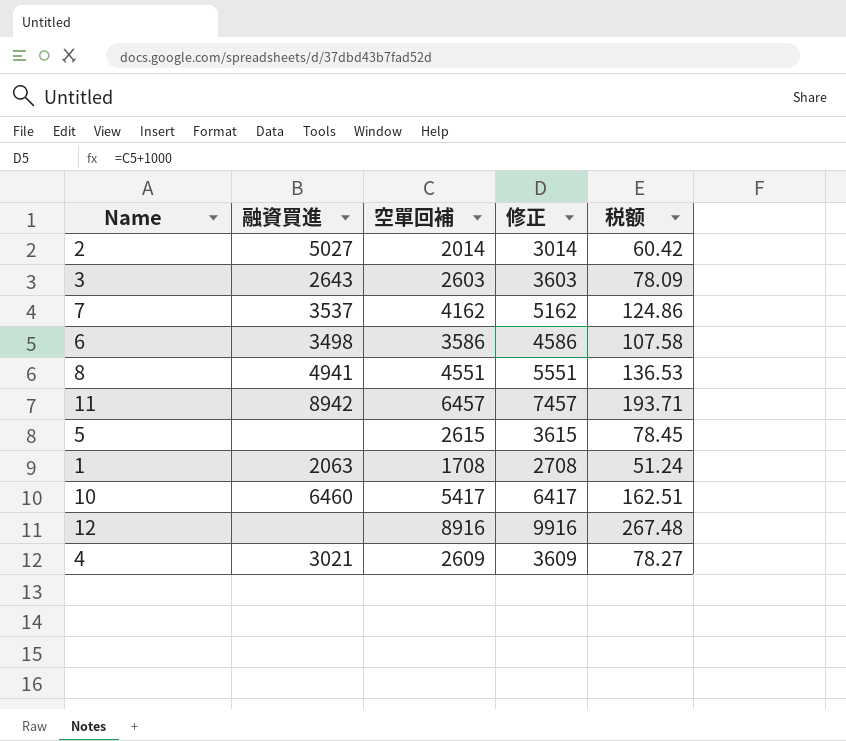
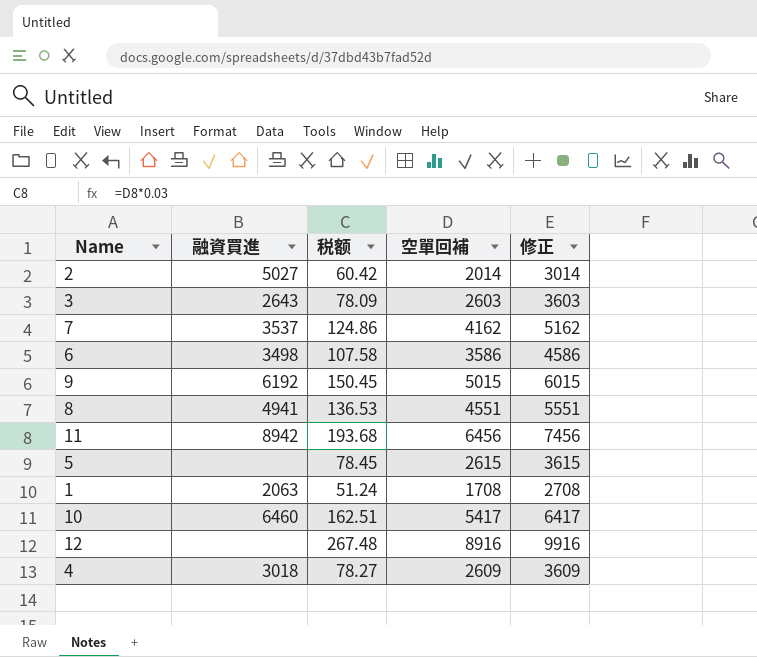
column 税额 | position: 5 -> 3
row 9: none -> 6192 | 150.45 | 5015 | 6015
11 | 税额: 193.71 -> 193.68
11 | 空單回補: 6457 -> 6456
11 | 修正: 7457 -> 7456
4 | 融資買進: 3021 -> 3018

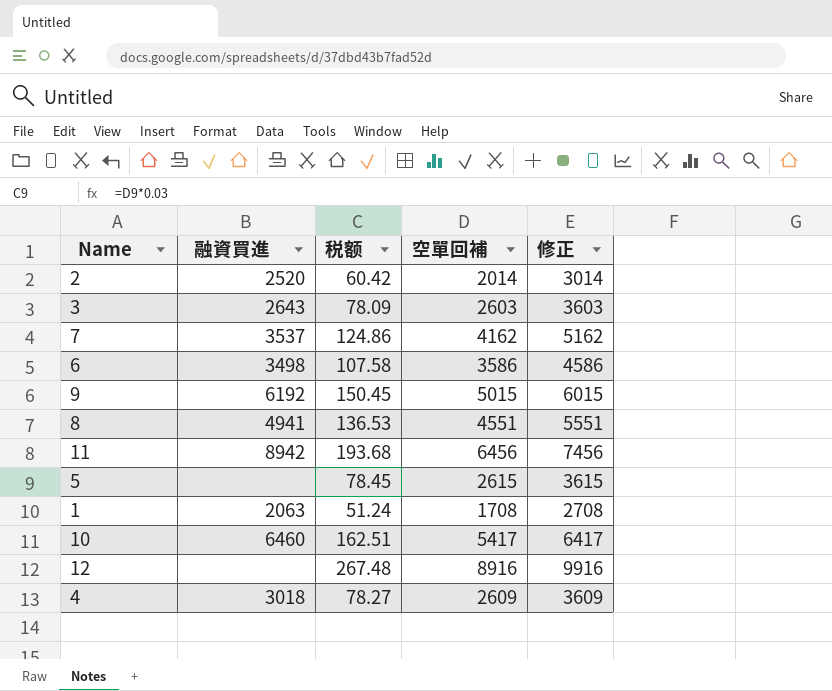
2 | 融資買進: 5027 -> 2520

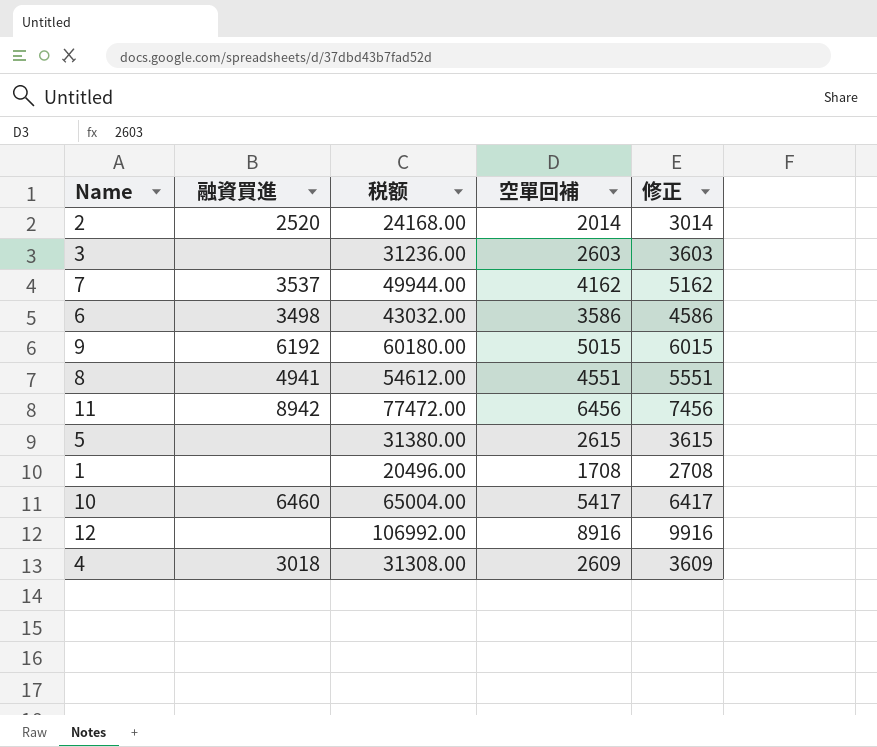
column 税额 | formula: [空單回補] * 0.03 -> [空單回補] * 12
3 | 融資買進: 2643 -> none
1 | 融資買進: 2063 -> none

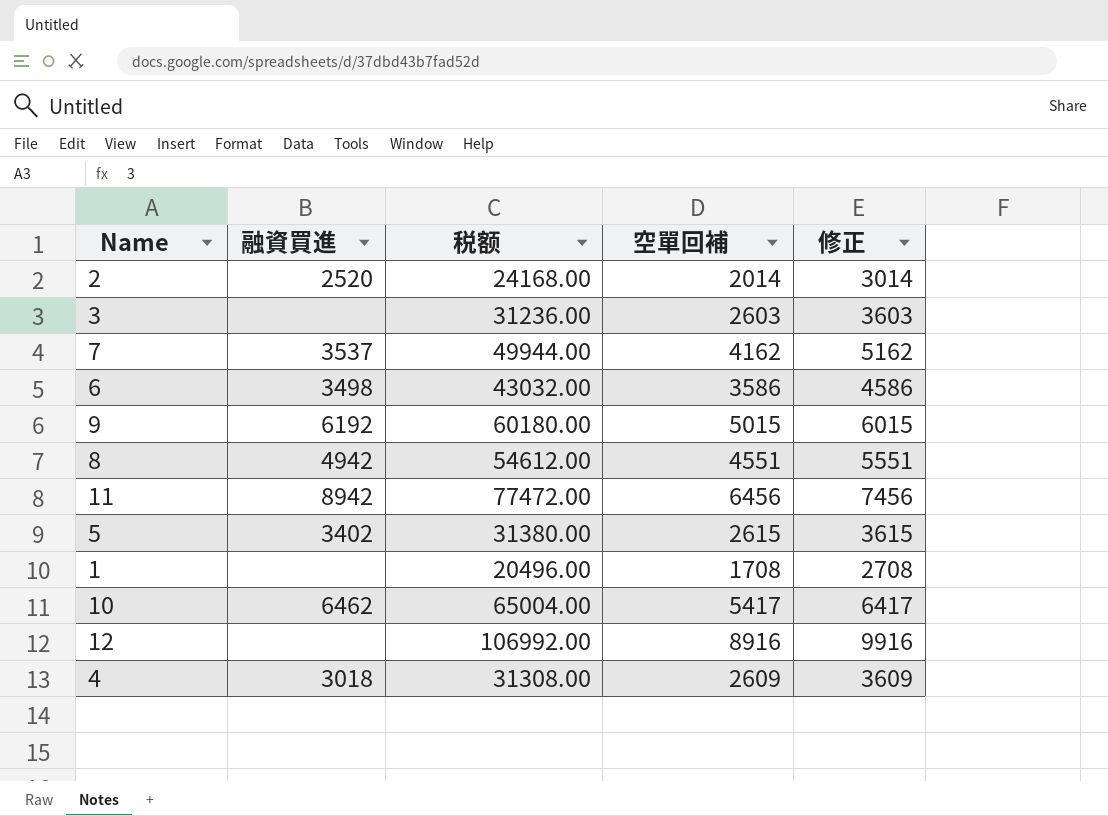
8 | 融資買進: 4941 -> 4942
5 | 融資買進: none -> 3402
10 | 融資買進: 6460 -> 6462

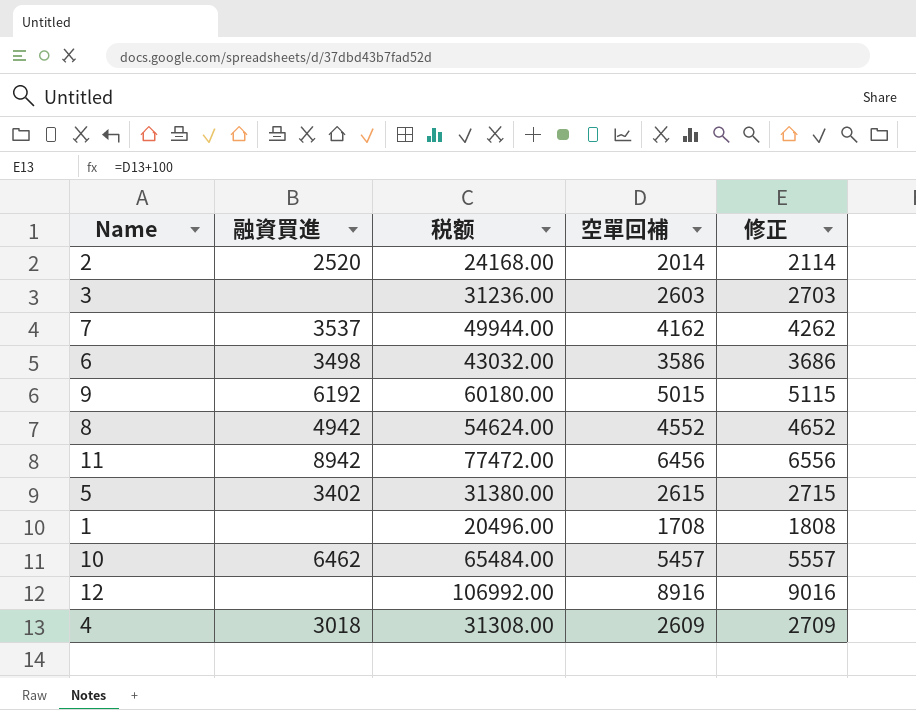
column 修正 | formula: [空單回補] + 1000 -> [空單回補] + 100
8 | 税额: 54612.00 -> 54624.00
8 | 空單回補: 4551 -> 4552
10 | 税额: 65004.00 -> 65484.00
10 | 空單回補: 5417 -> 5457

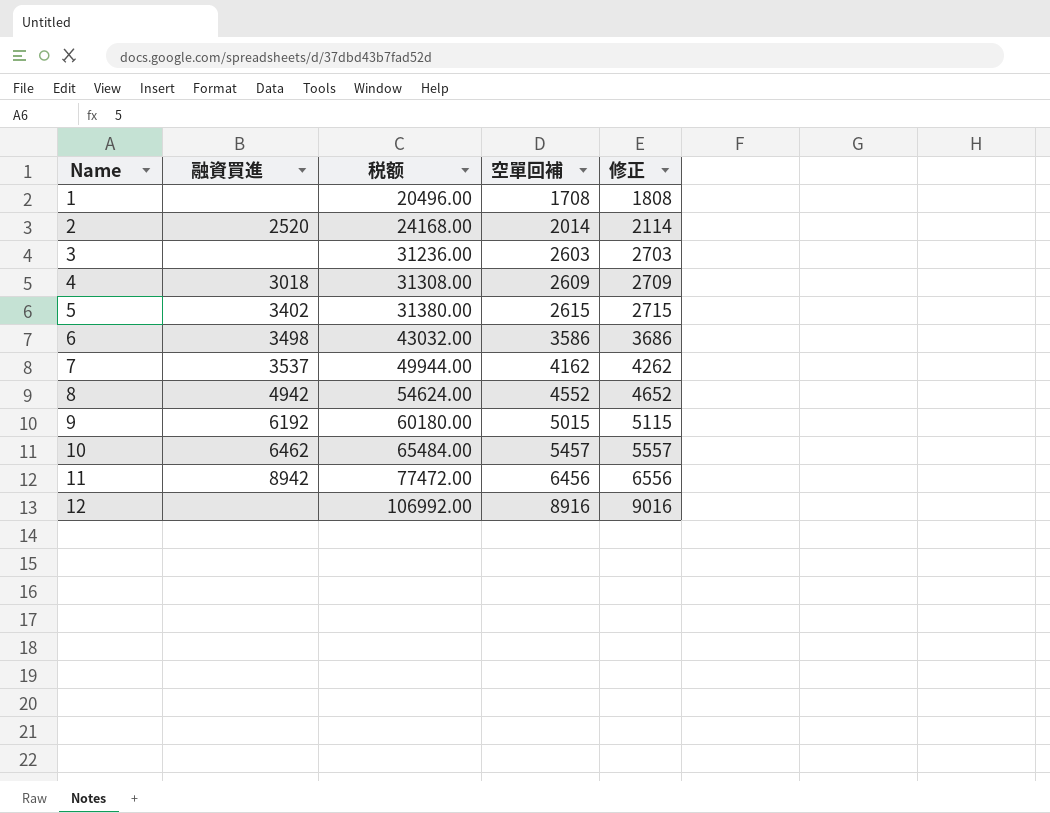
row order: none -> Name ascending

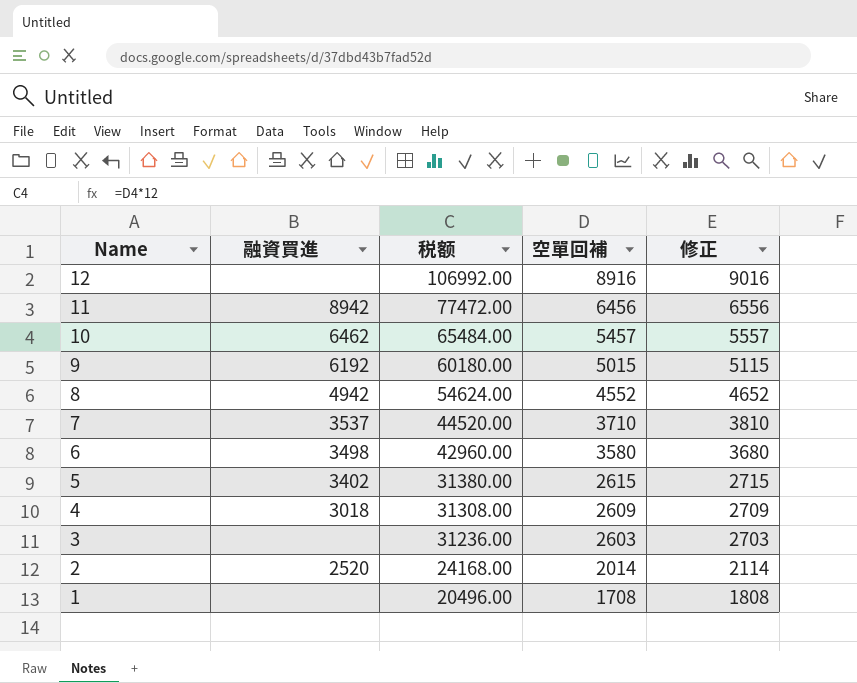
row order: Name ascending -> Name descending
7 | 税额: 49944.00 -> 44520.00
7 | 空單回補: 4162 -> 3710
7 | 修正: 4262 -> 3810
6 | 税额: 43032.00 -> 42960.00
6 | 空單回補: 3586 -> 3580
6 | 修正: 3686 -> 3680

